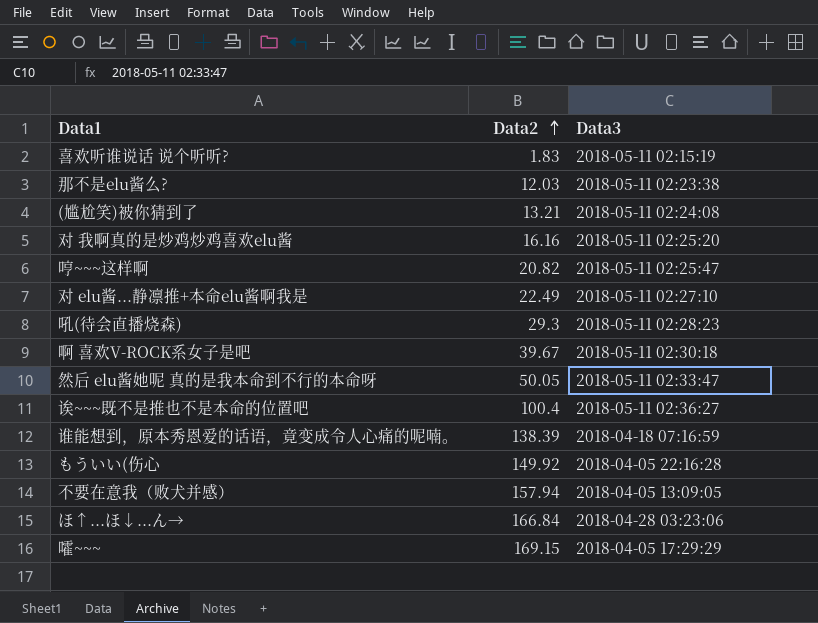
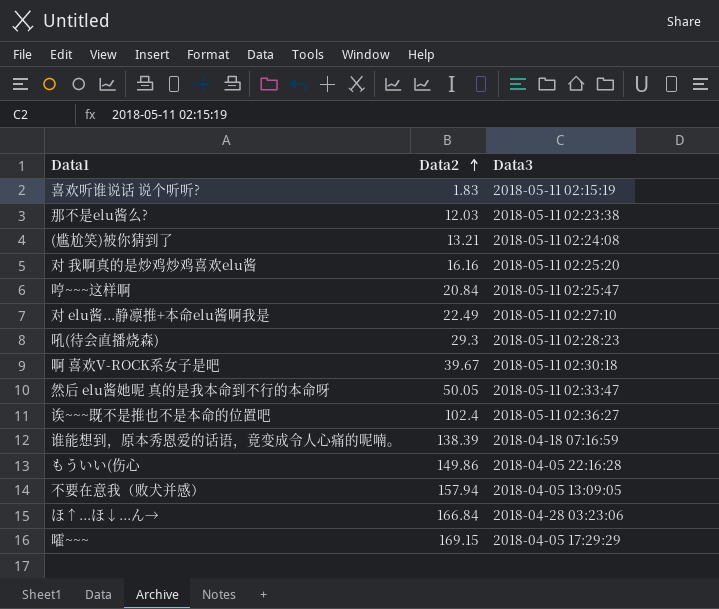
哼~~~这样啊 | Data2: 20.82 -> 20.84
诶~~~既不是推也不是本命的位置吧 | Data2: 100.4 -> 102.4
もういい(伤心 | Data2: 149.92 -> 149.86

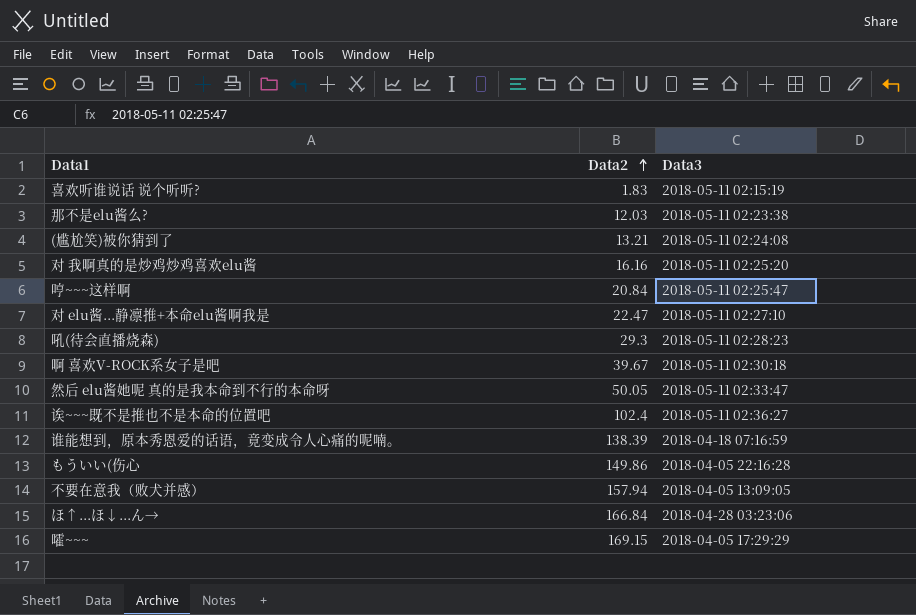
对 elu酱...静凛推+本命elu酱啊我是 | Data2: 22.49 -> 22.47

